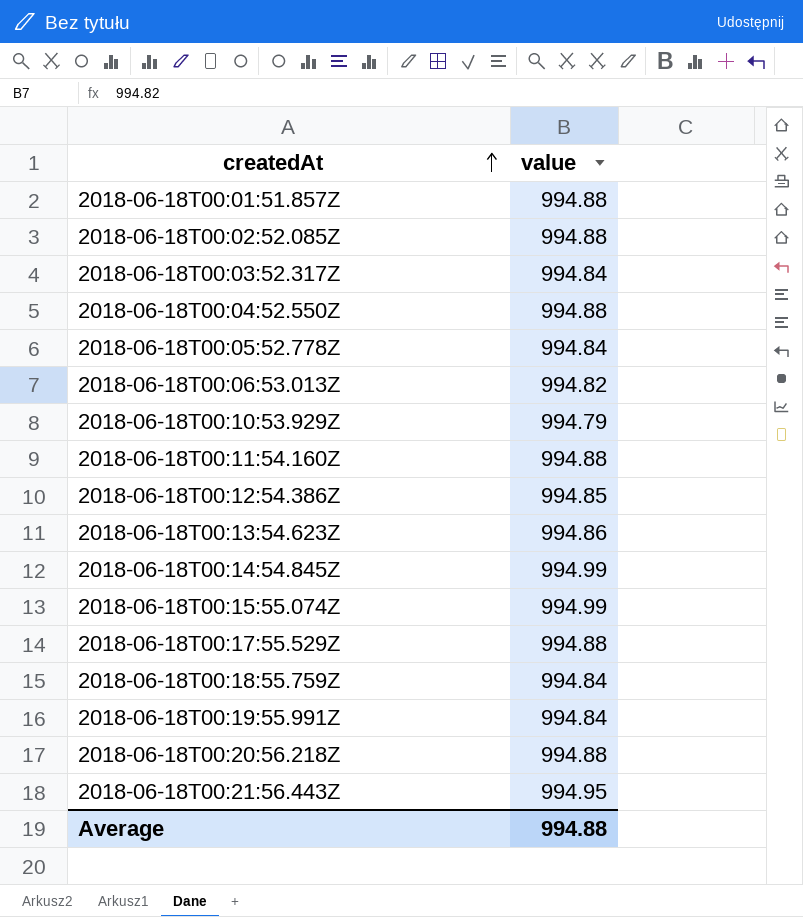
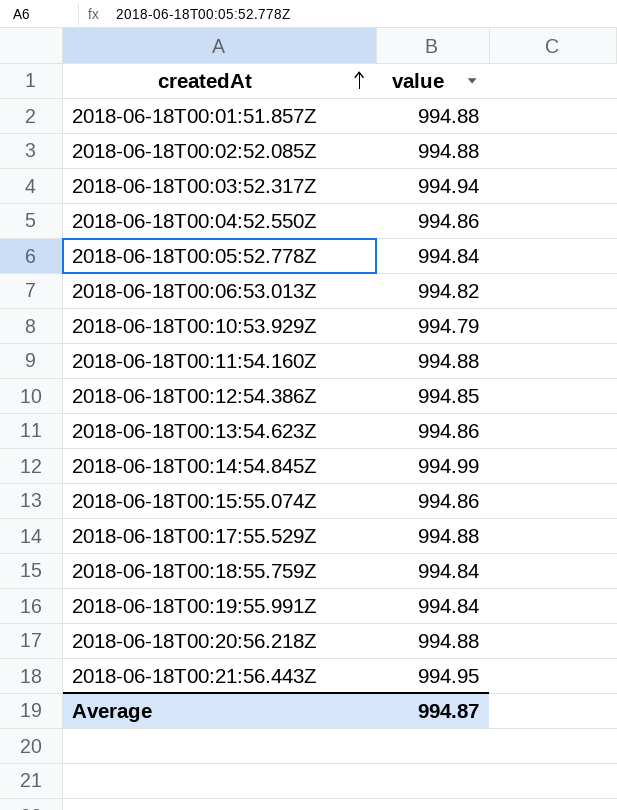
2018-06-18T00:03:52.317Z | value: 994.84 -> 994.94
2018-06-18T00:04:52.550Z | value: 994.88 -> 994.86
2018-06-18T00:15:55.074Z | value: 994.99 -> 994.86
Average | value: 994.88 -> 994.87

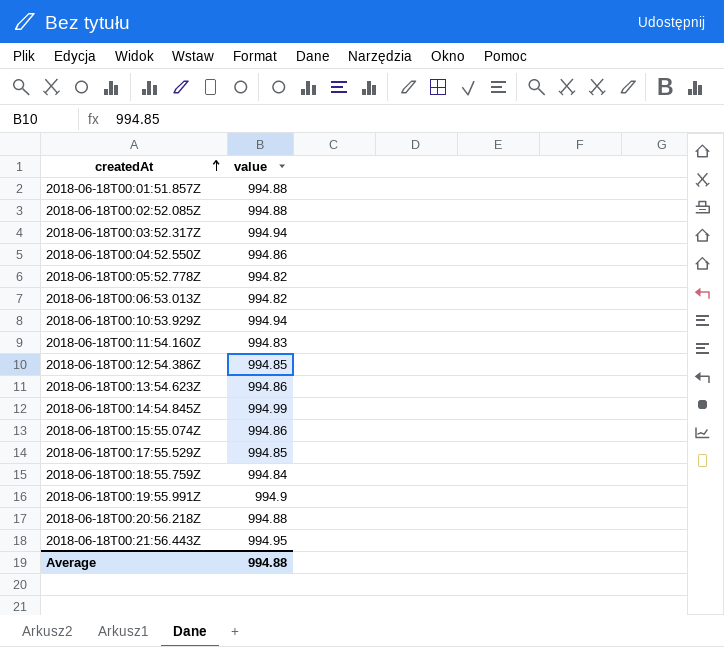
2018-06-18T00:05:52.778Z | value: 994.84 -> 994.82
2018-06-18T00:10:53.929Z | value: 994.79 -> 994.94
2018-06-18T00:11:54.160Z | value: 994.88 -> 994.83
2018-06-18T00:17:55.529Z | value: 994.88 -> 994.85
2018-06-18T00:19:55.991Z | value: 994.84 -> 994.9
Average | value: 994.87 -> 994.88

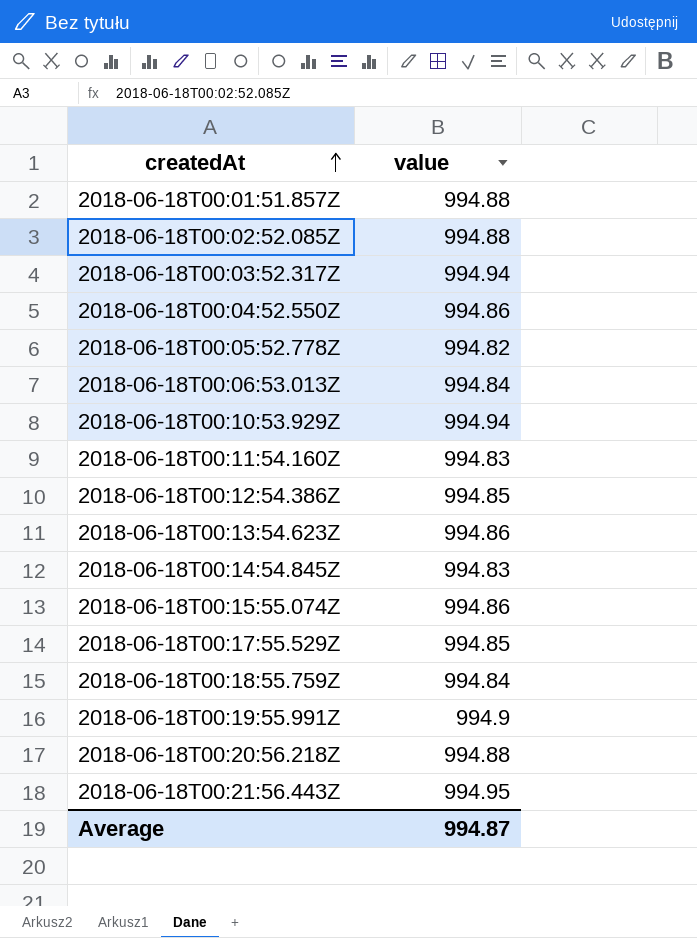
2018-06-18T00:06:53.013Z | value: 994.82 -> 994.84
2018-06-18T00:14:54.845Z | value: 994.99 -> 994.83
Average | value: 994.88 -> 994.87

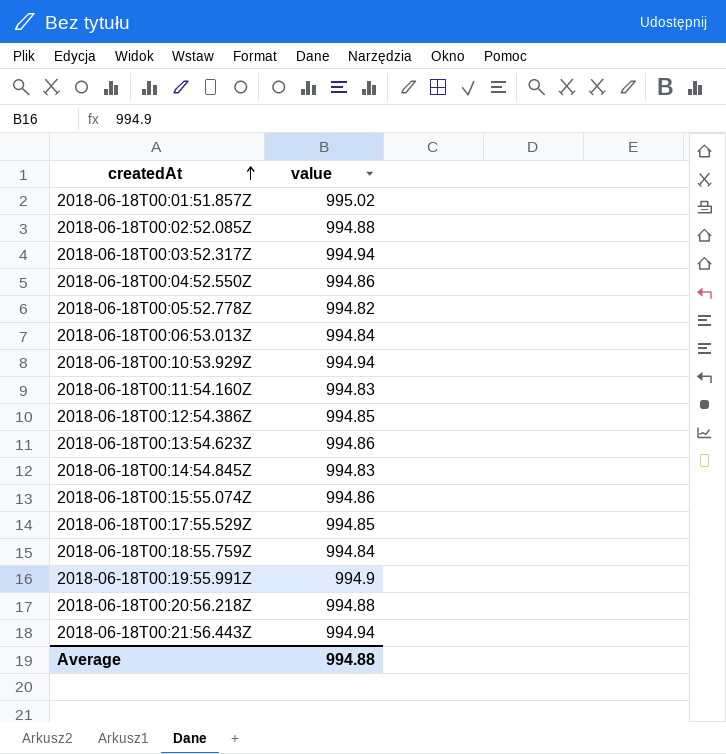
2018-06-18T00:01:51.857Z | value: 994.88 -> 995.02
2018-06-18T00:21:56.443Z | value: 994.95 -> 994.94
Average | value: 994.87 -> 994.88

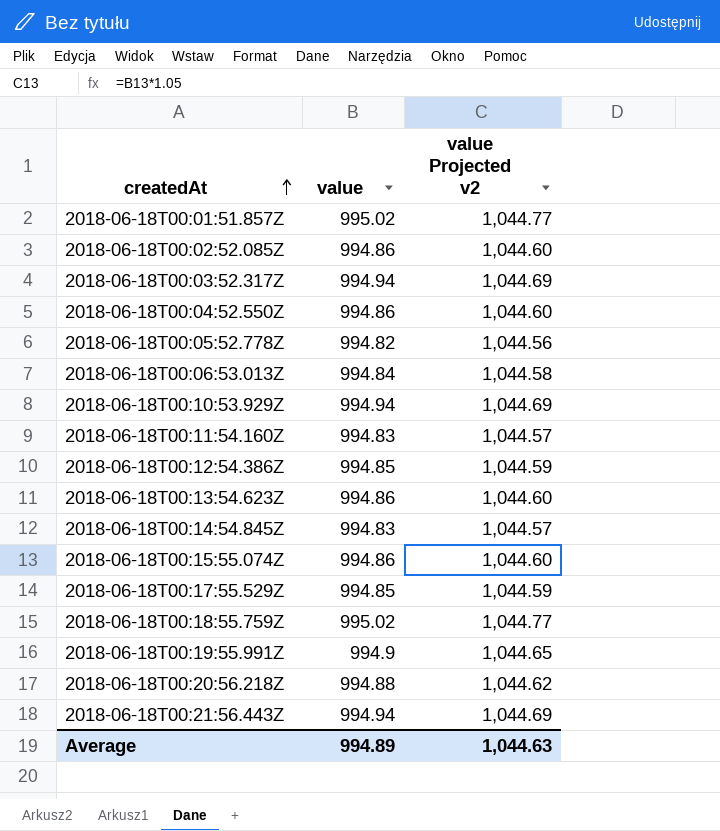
column value Projected v2 | formula: none -> [value] * 1.05
2018-06-18T00:02:52.085Z | value: 994.88 -> 994.86
2018-06-18T00:18:55.759Z | value: 994.84 -> 995.02
Average | value: 994.88 -> 994.89

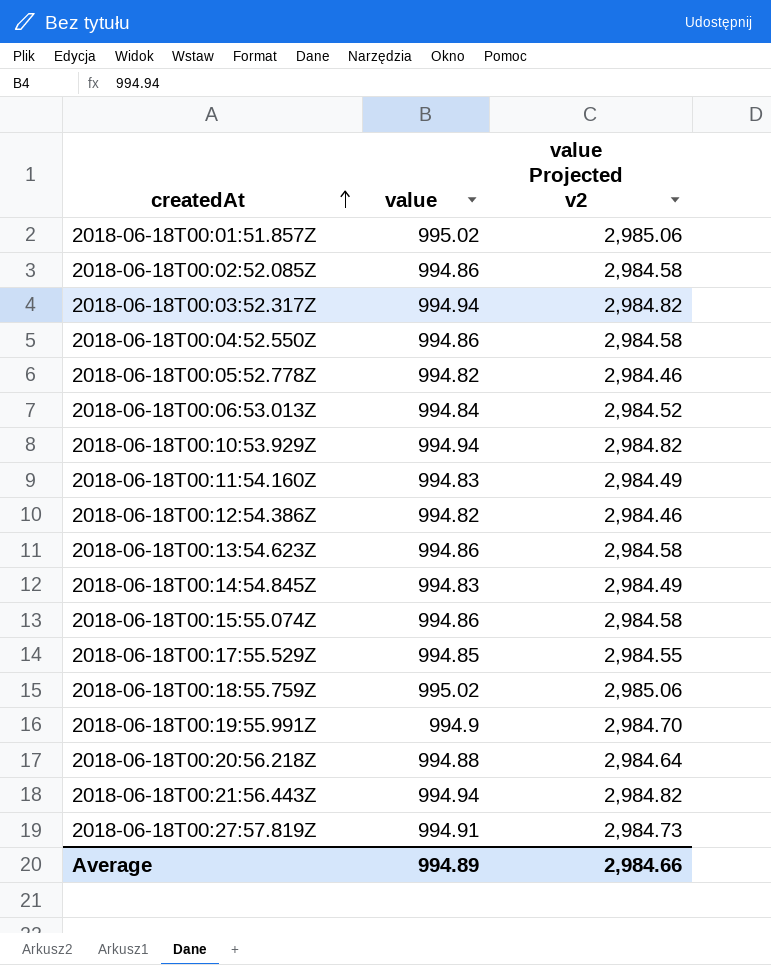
column value Projected v2 | formula: [value] * 1.05 -> [value] * 3
2018-06-18T00:12:54.386Z | value: 994.85 -> 994.82
row 2018-06-18T00:27:57.819Z: none -> 994.91 | 2,984.73
Average | value Projected v2: 1,044.63 -> 2,984.66

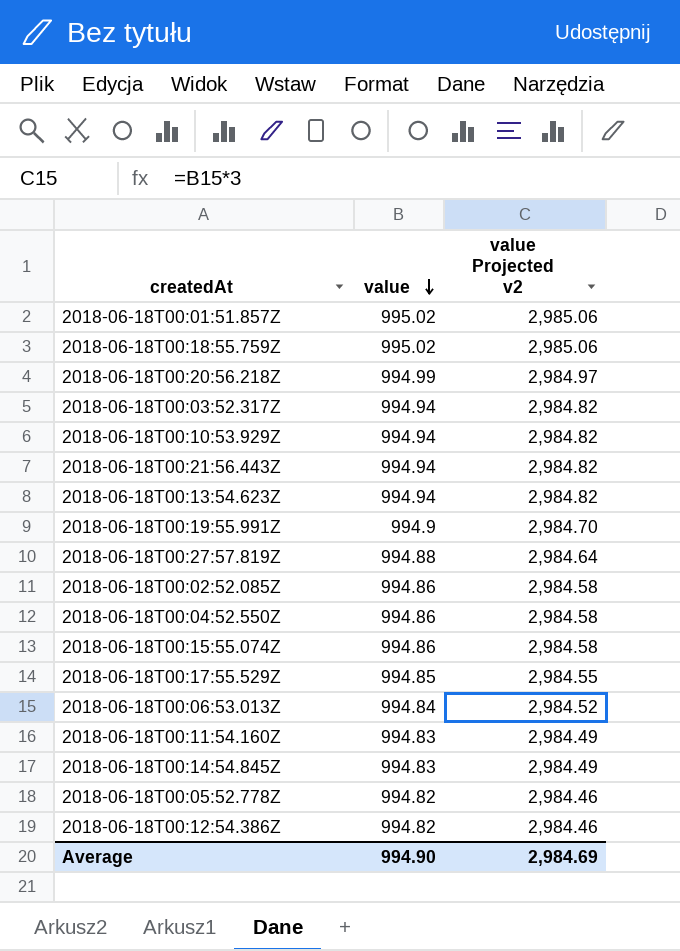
row order: createdAt ascending -> value descending
2018-06-18T00:20:56.218Z | value: 994.88 -> 994.99
2018-06-18T00:20:56.218Z | value Projected v2: 2,984.64 -> 2,984.97
2018-06-18T00:13:54.623Z | value: 994.86 -> 994.94
2018-06-18T00:13:54.623Z | value Projected v2: 2,984.58 -> 2,984.82
2018-06-18T00:27:57.819Z | value: 994.91 -> 994.88
2018-06-18T00:27:57.819Z | value Projected v2: 2,984.73 -> 2,984.64
Average | value: 994.89 -> 994.90
Average | value Projected v2: 2,984.66 -> 2,984.69

